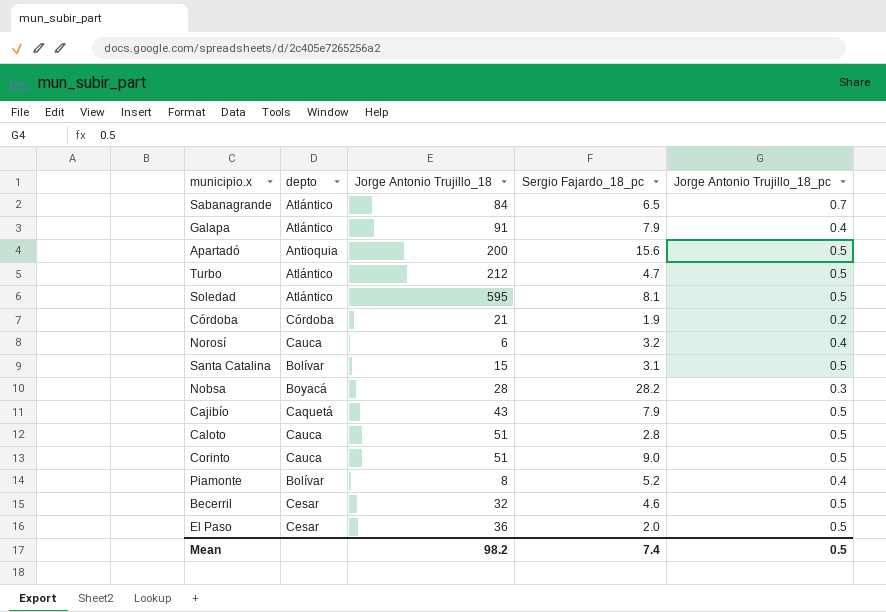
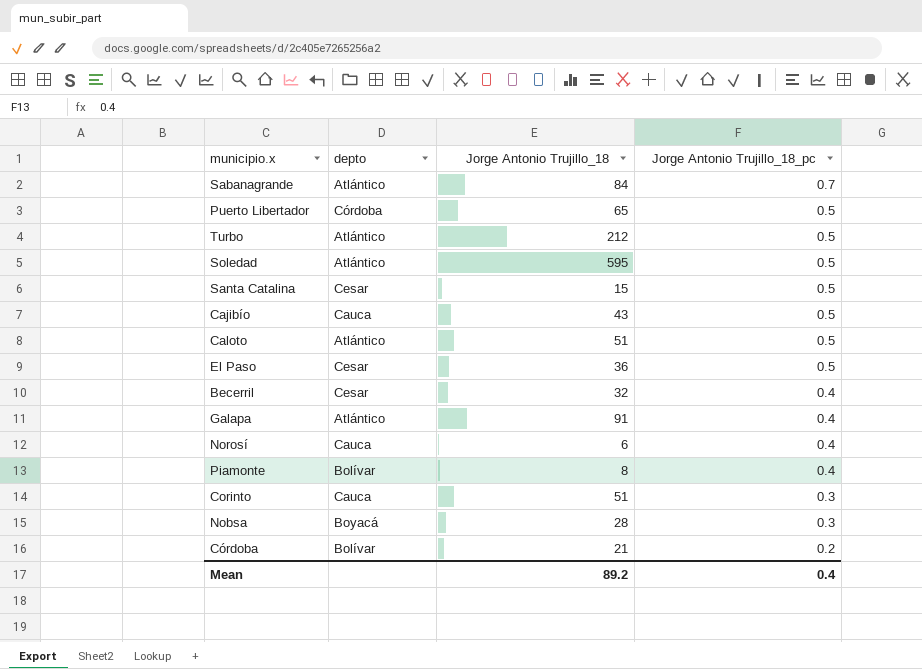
row order: none -> Jorge Antonio Trujillo_18_pc descending
column Sergio Fajardo_18_pc | position: 4 -> none
row Apartadó: Antioquia | 200 | 15.6 | 0.5 -> none
row Puerto Libertador: none -> Córdoba | 65 | 0.5
Santa Catalina | depto: Bolívar -> Cesar
Cajibío | depto: Caquetá -> Cauca
Caloto | depto: Cauca -> Atlántico
Becerril | Jorge Antonio Trujillo_18_pc: 0.5 -> 0.4
Corinto | Jorge Antonio Trujillo_18_pc: 0.5 -> 0.3
Córdoba | depto: Córdoba -> Bolívar
Mean | Jorge Antonio Trujillo_18: 98.2 -> 89.2
Mean | Jorge Antonio Trujillo_18_pc: 0.5 -> 0.4

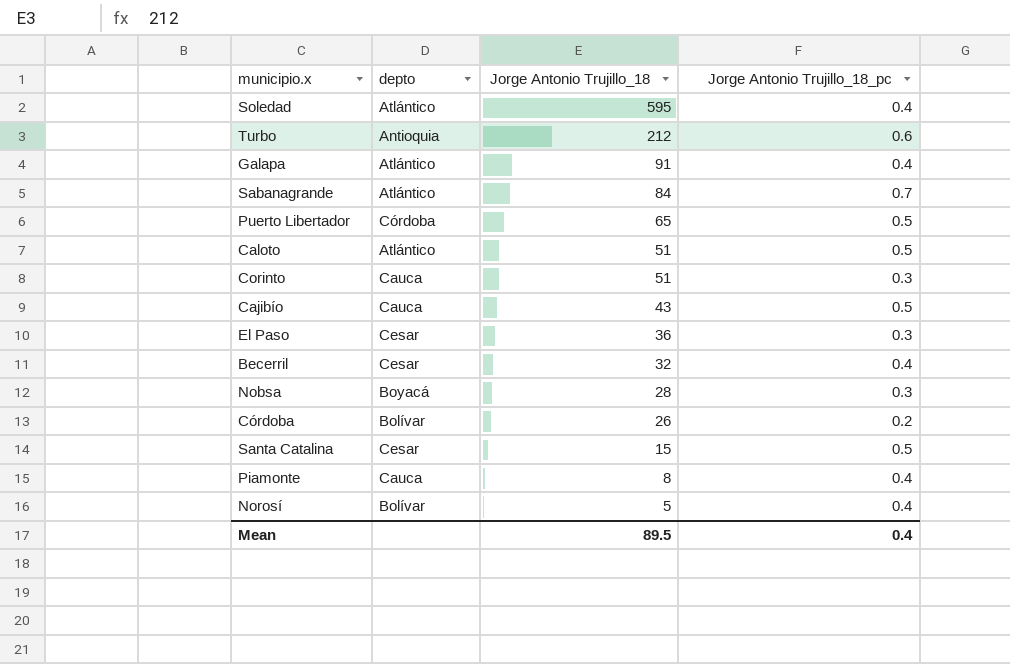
row order: Jorge Antonio Trujillo_18_pc descending -> Jorge Antonio Trujillo_18 descending
Soledad | Jorge Antonio Trujillo_18_pc: 0.5 -> 0.4
Turbo | depto: Atlántico -> Antioquia
Turbo | Jorge Antonio Trujillo_18_pc: 0.5 -> 0.6
El Paso | Jorge Antonio Trujillo_18_pc: 0.5 -> 0.3
Córdoba | Jorge Antonio Trujillo_18: 21 -> 26
Piamonte | depto: Bolívar -> Cauca
Norosí | depto: Cauca -> Bolívar
Norosí | Jorge Antonio Trujillo_18: 6 -> 5
Mean | Jorge Antonio Trujillo_18: 89.2 -> 89.5

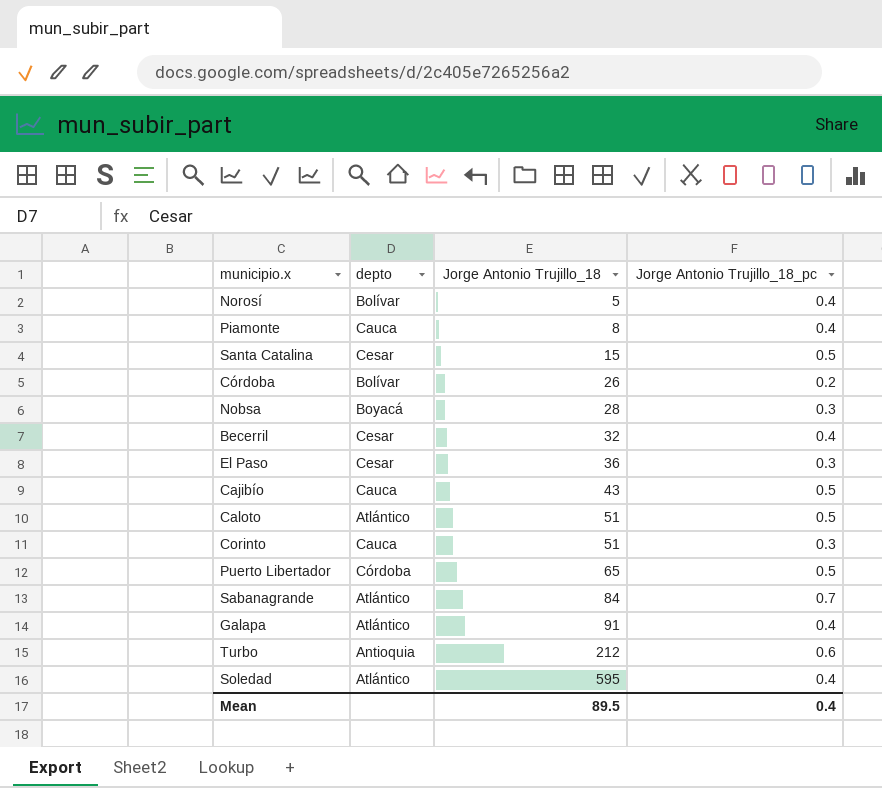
row order: Jorge Antonio Trujillo_18 descending -> Jorge Antonio Trujillo_18 ascending

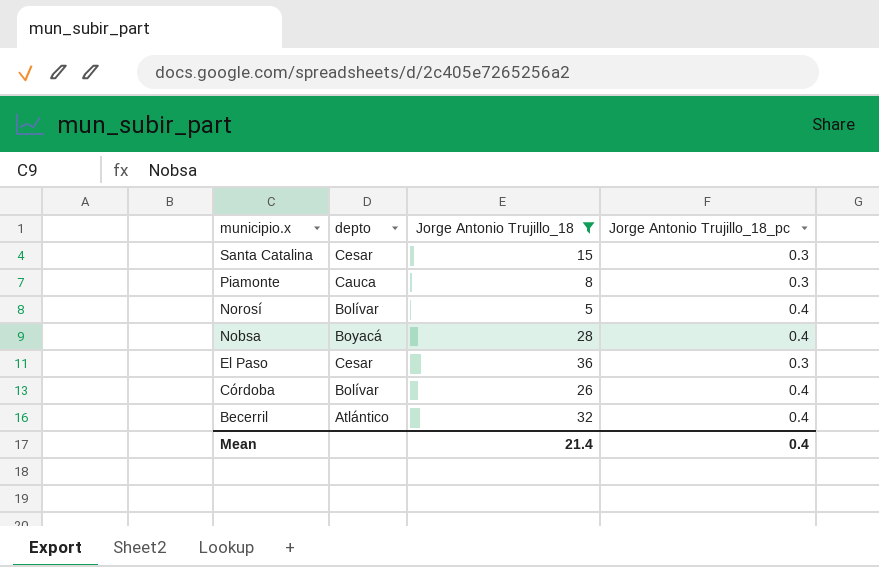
filter: none -> Jorge Antonio Trujillo_18 <= 36
row order: Jorge Antonio Trujillo_18 ascending -> municipio.x descending
Santa Catalina | Jorge Antonio Trujillo_18_pc: 0.5 -> 0.3
Piamonte | Jorge Antonio Trujillo_18_pc: 0.4 -> 0.3
Nobsa | Jorge Antonio Trujillo_18_pc: 0.3 -> 0.4
Córdoba | Jorge Antonio Trujillo_18_pc: 0.2 -> 0.4
Becerril | depto: Cesar -> Atlántico
Mean | Jorge Antonio Trujillo_18: 89.5 -> 21.4

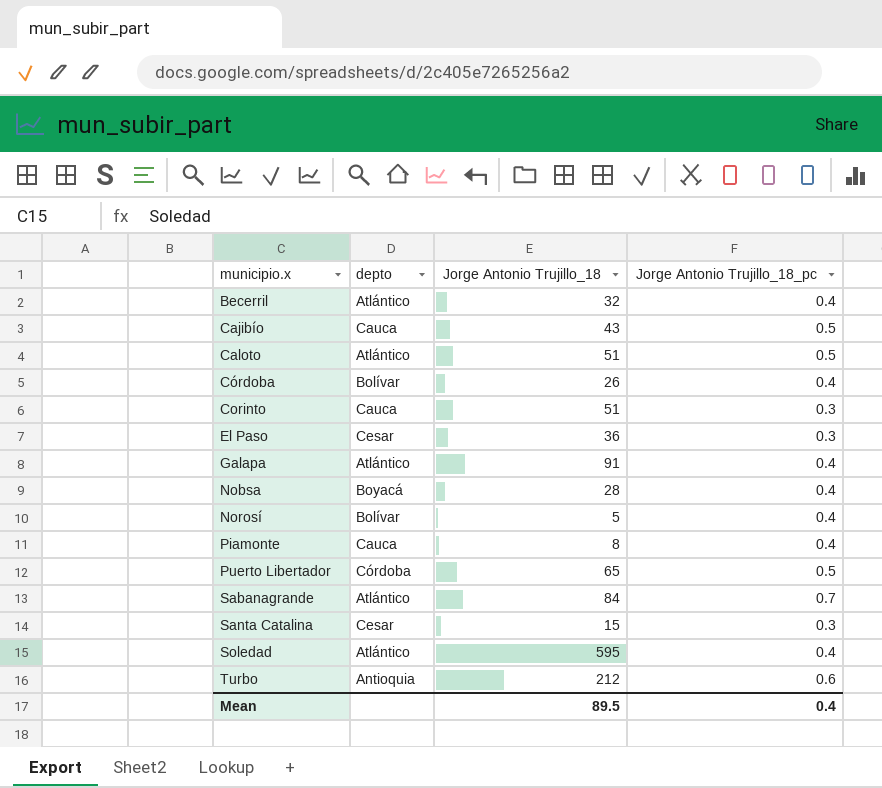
filter: Jorge Antonio Trujillo_18 <= 36 -> none
row order: municipio.x descending -> municipio.x ascending
Piamonte | Jorge Antonio Trujillo_18_pc: 0.3 -> 0.4
Mean | Jorge Antonio Trujillo_18: 21.4 -> 89.5

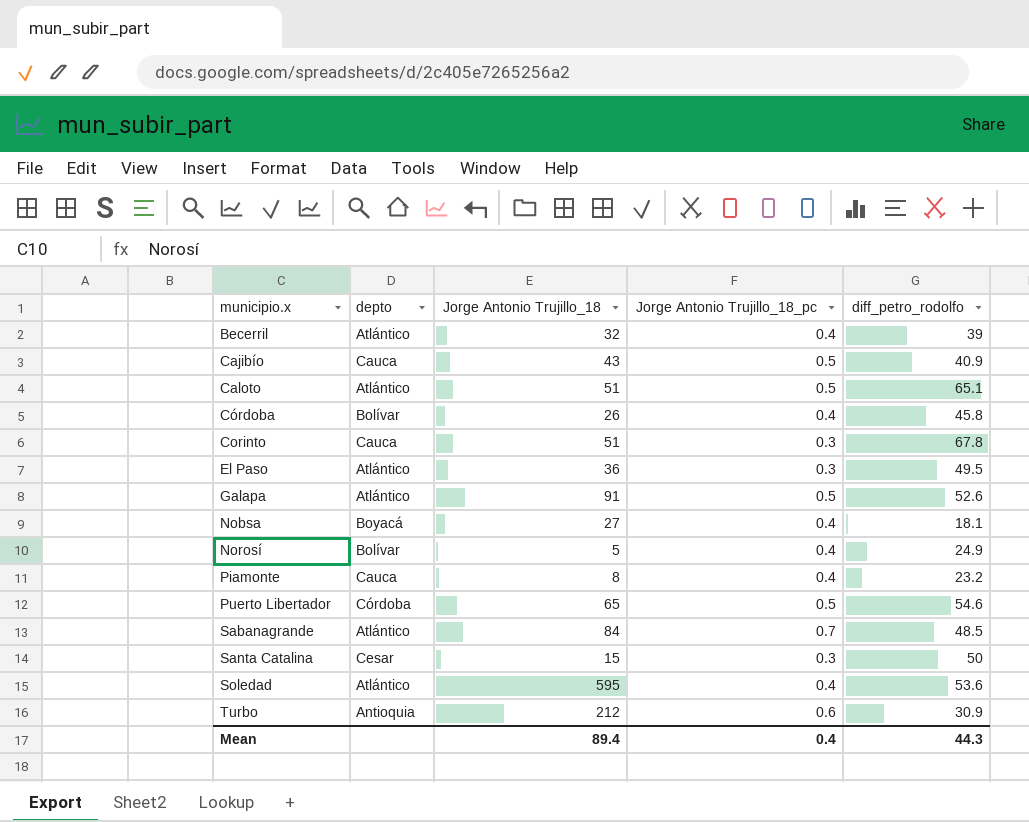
column diff_petro_rodolfo | position: none -> 5
El Paso | depto: Cesar -> Atlántico
Galapa | Jorge Antonio Trujillo_18_pc: 0.4 -> 0.5
Nobsa | Jorge Antonio Trujillo_18: 28 -> 27
Mean | Jorge Antonio Trujillo_18: 89.5 -> 89.4

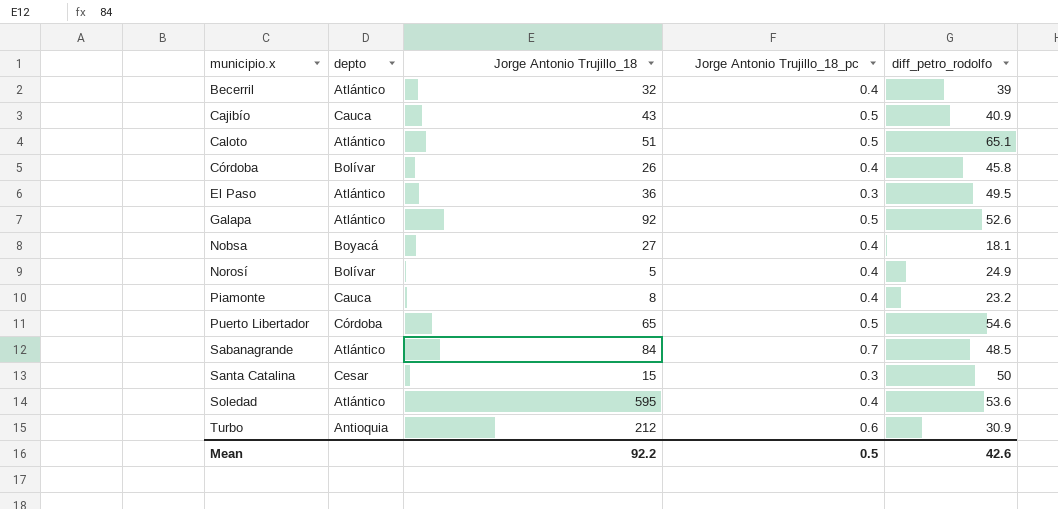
row Corinto: Cauca | 51 | 0.3 | 67.8 -> none
Galapa | Jorge Antonio Trujillo_18: 91 -> 92
Mean | Jorge Antonio Trujillo_18: 89.4 -> 92.2
Mean | Jorge Antonio Trujillo_18_pc: 0.4 -> 0.5
Mean | diff_petro_rodolfo: 44.3 -> 42.6

